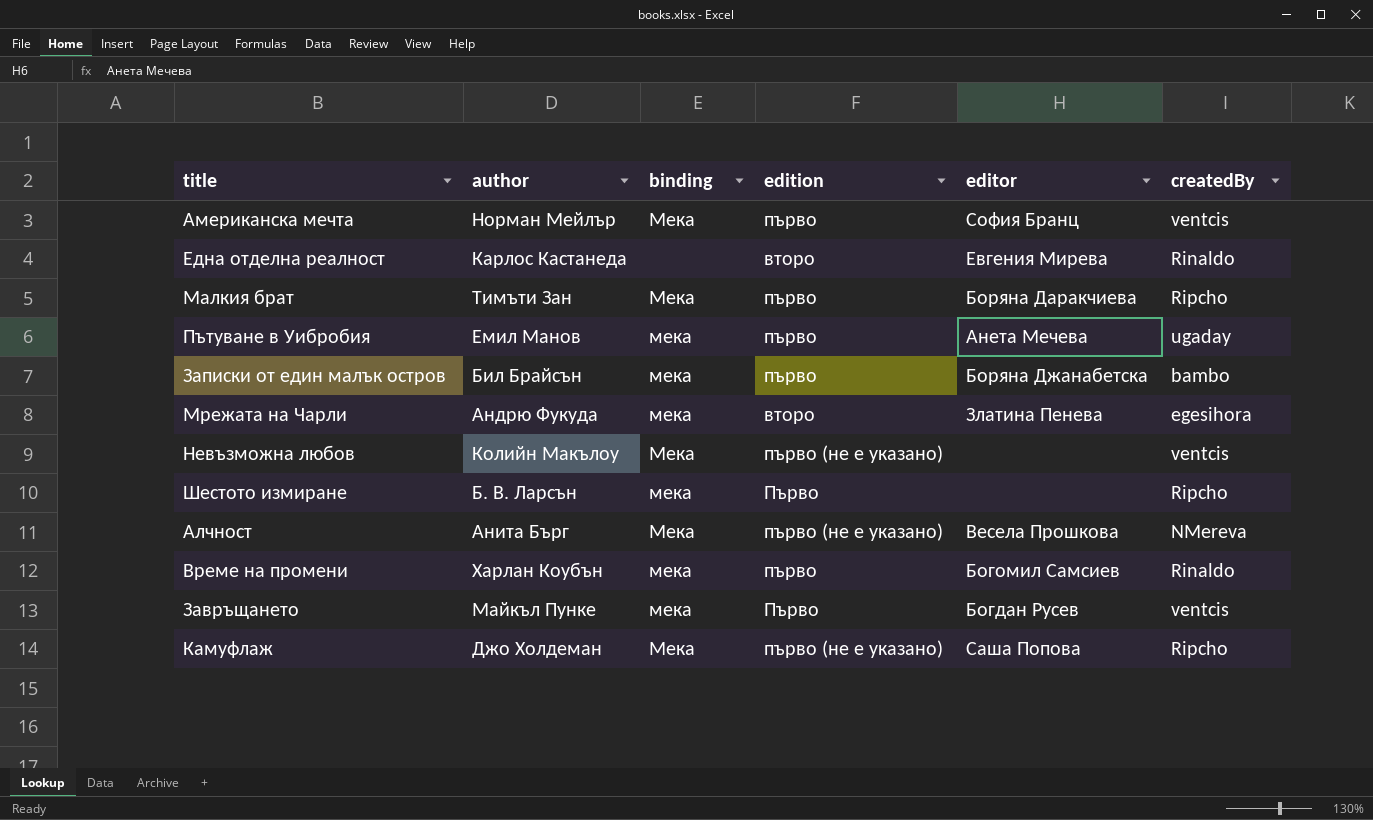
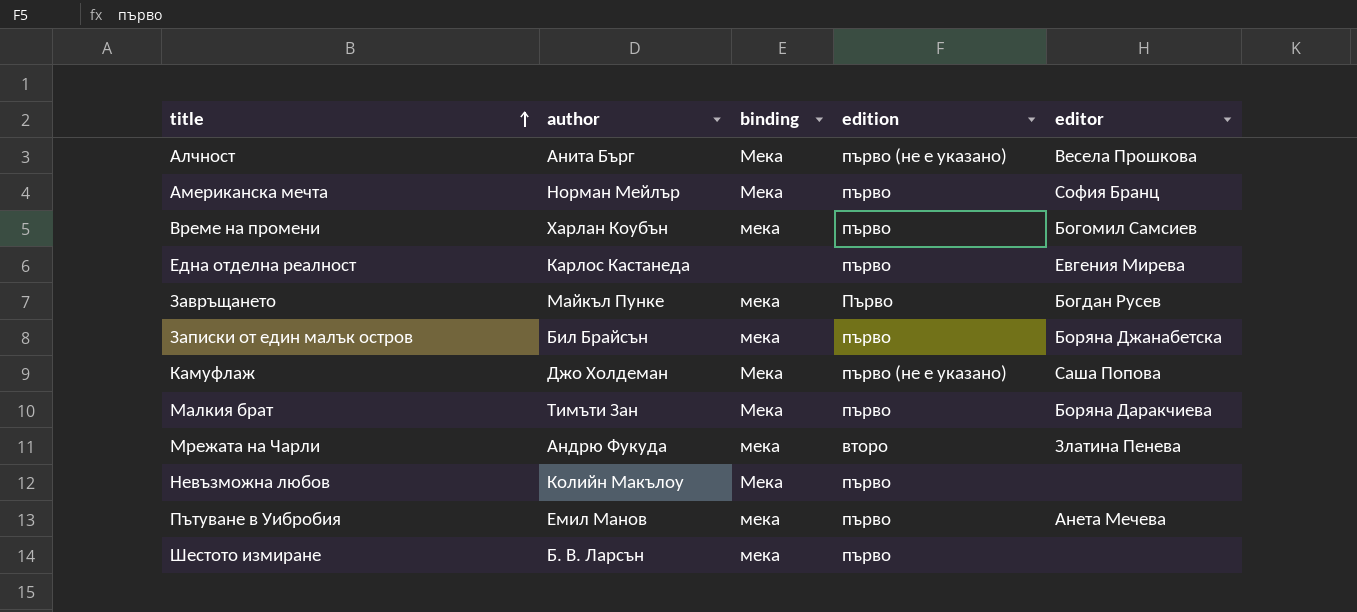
row order: none -> title ascending
column createdBy | position: 6 -> none
Една отделна реалност | edition: второ -> първо
Невъзможна любов | edition: първо (не е указано) -> първо
Шестото измиране | edition: Първо -> първо

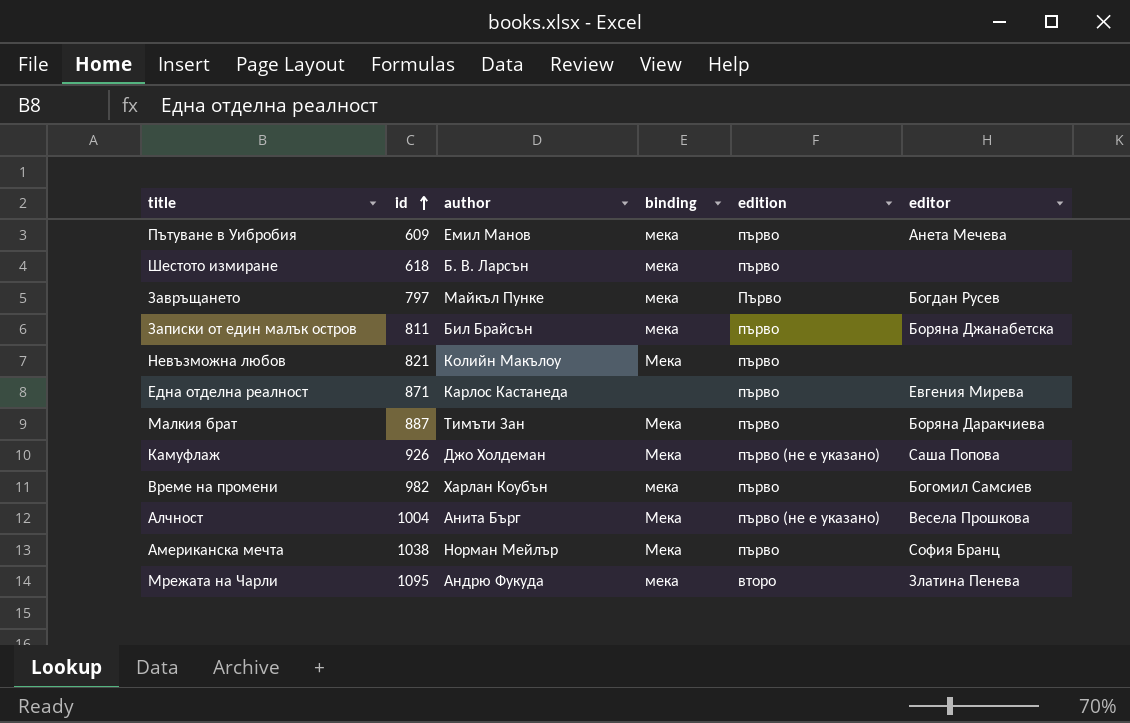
row order: title ascending -> id ascending
column id | position: none -> 2

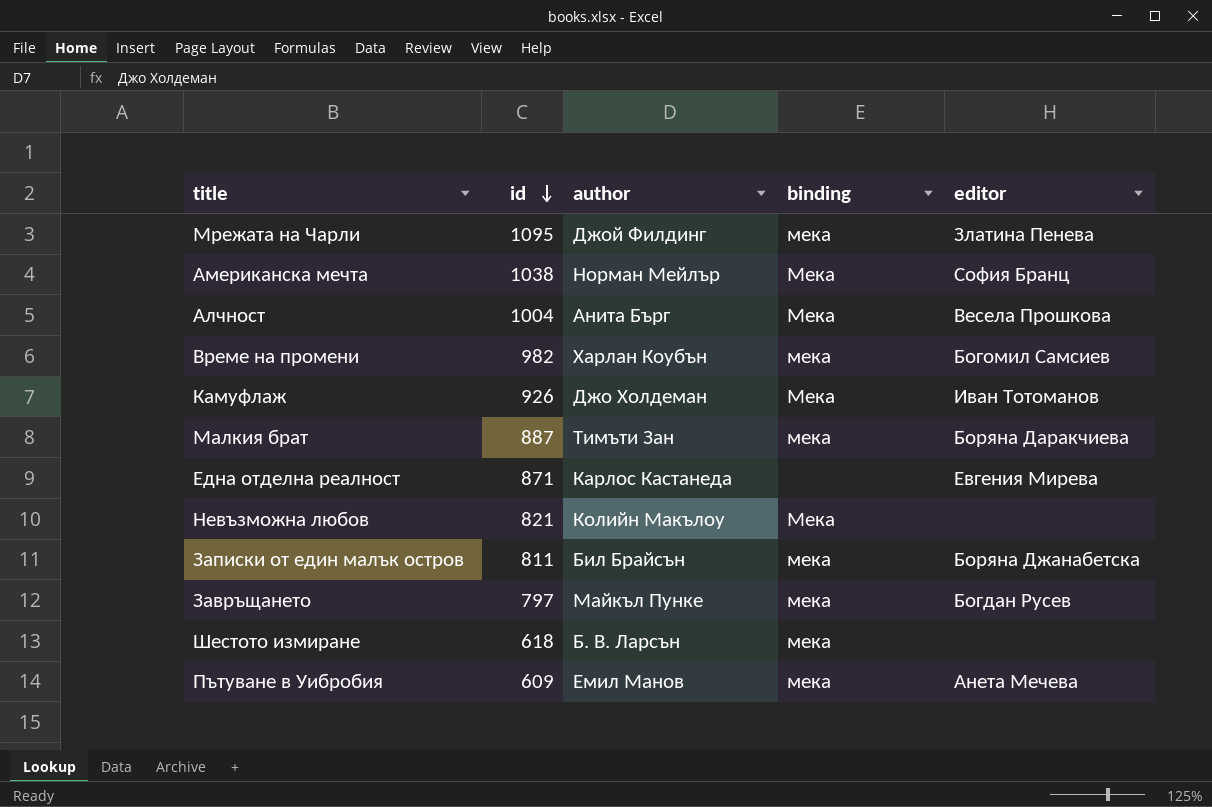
row order: id ascending -> id descending
column edition | position: 5 -> none
Мрежата на Чарли | author: Андрю Фукуда -> Джой Филдинг
Камуфлаж | editor: Саша Попова -> Иван Тотоманов
Малкия брат | binding: Мека -> мека

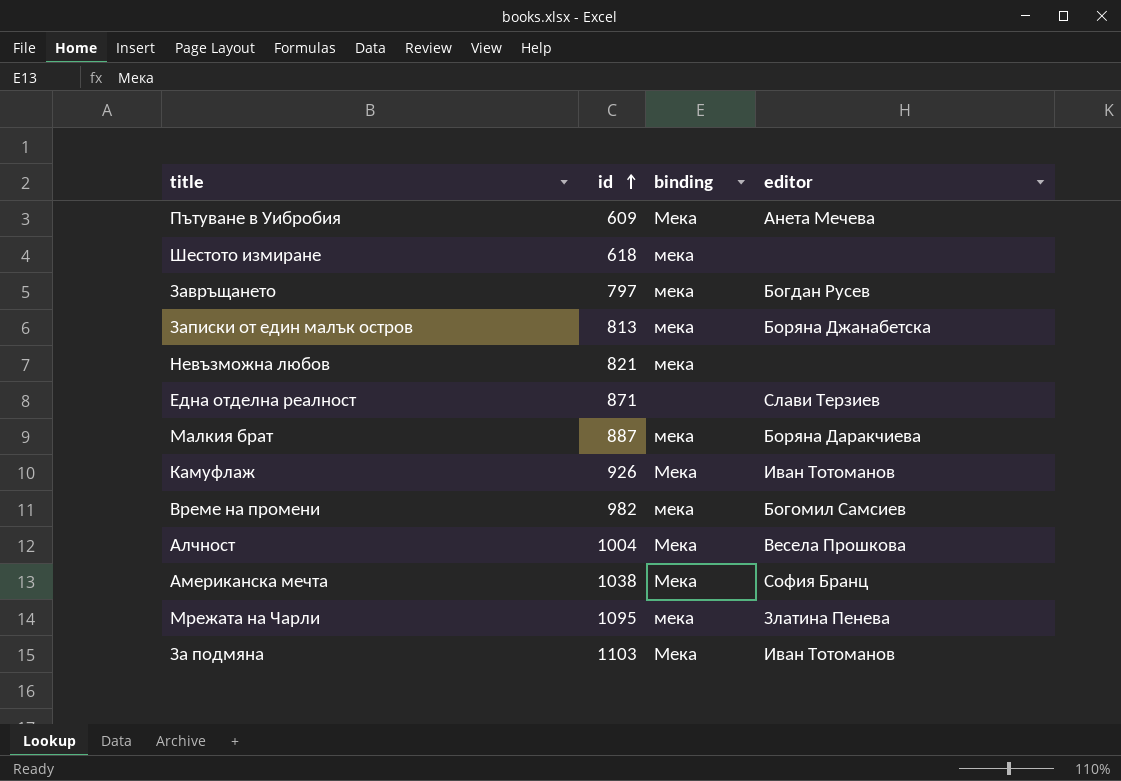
row order: id descending -> id ascending
column author | position: 3 -> none
Пътуване в Уибробия | binding: мека -> Мека
Записки от един малък остров | id: 811 -> 813
Невъзможна любов | binding: Мека -> мека
Една отделна реалност | editor: Евгения Мирева -> Слави Терзиев
row За подмяна: none -> 1103 | Мека | Иван Тотоманов

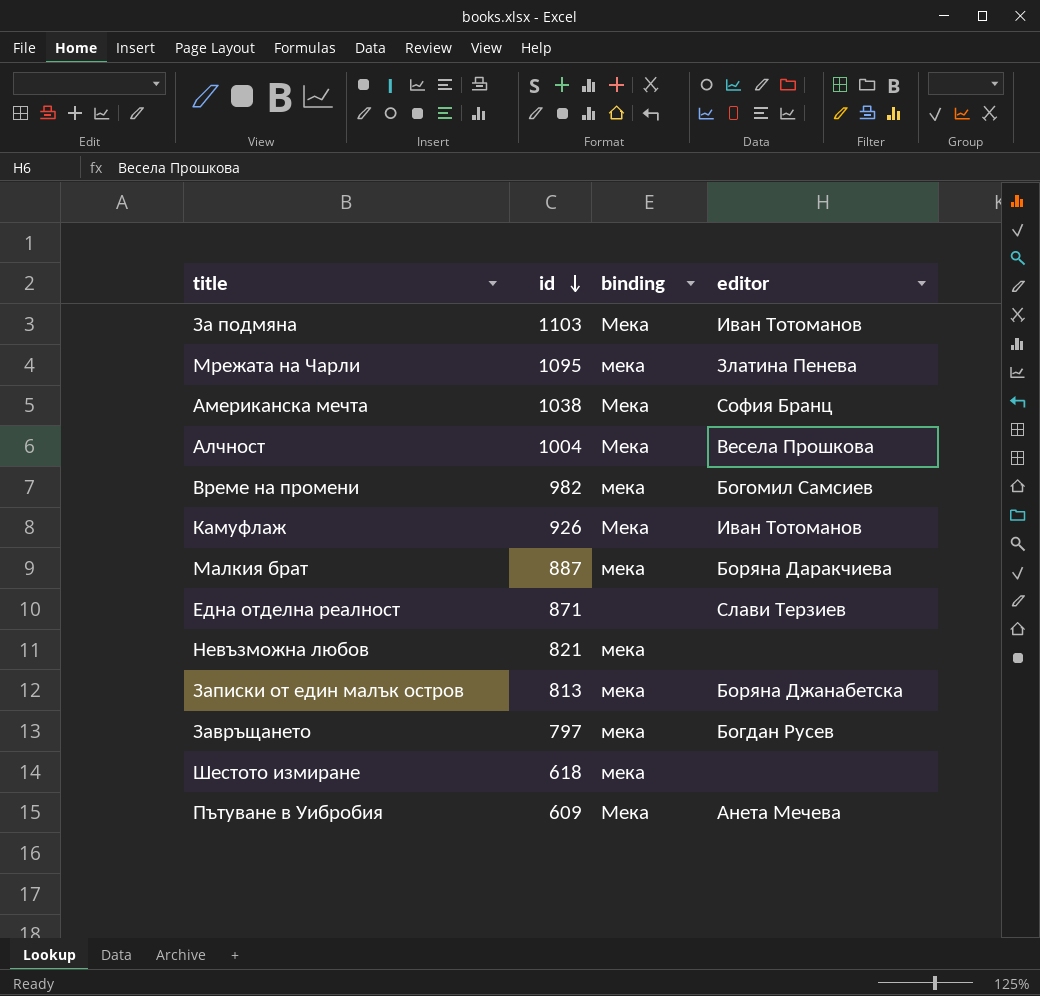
row order: id ascending -> id descending

